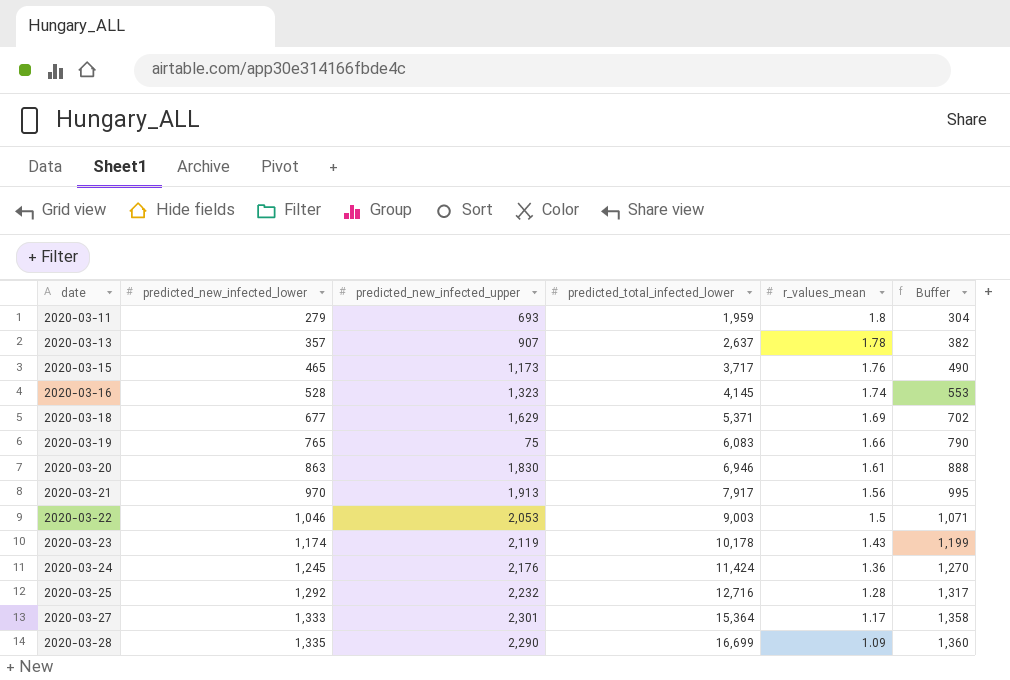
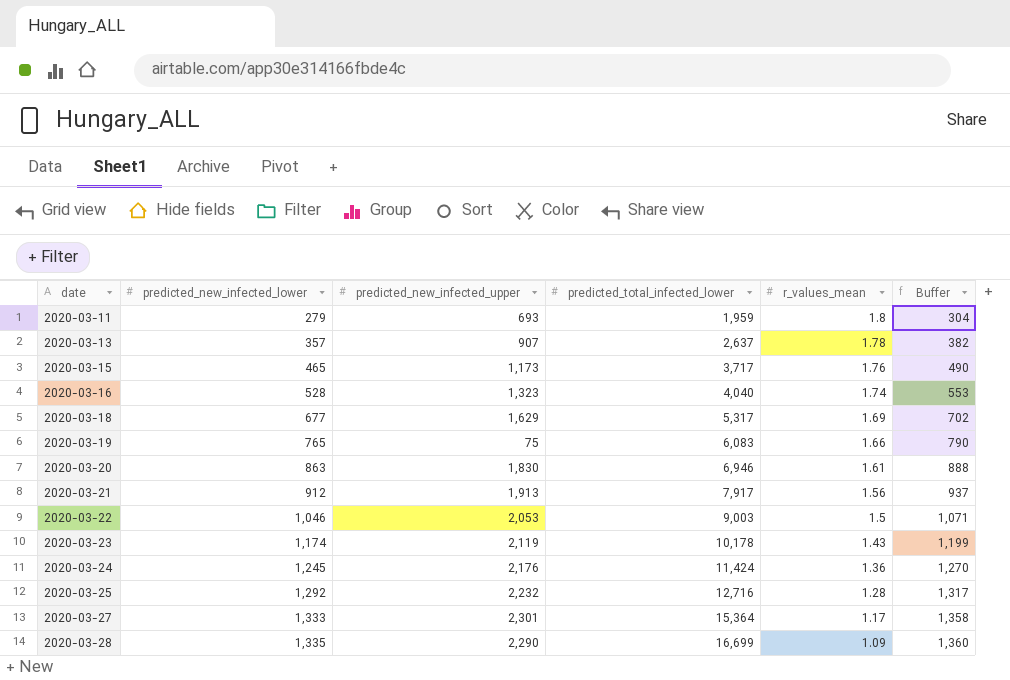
2020-03-16 | predicted_total_infected_lower: 4,145 -> 4,040
2020-03-18 | predicted_total_infected_lower: 5,371 -> 5,317
2020-03-21 | predicted_new_infected_lower: 970 -> 912
2020-03-21 | Buffer: 995 -> 937

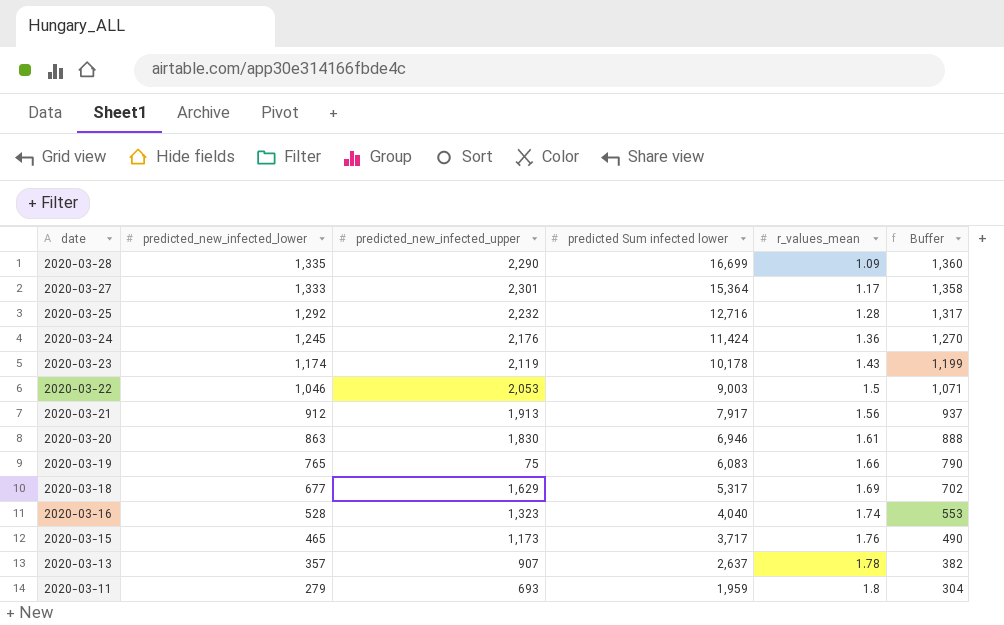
row order: date ascending -> date descending
column name: predicted_total_infected_lower -> predicted Sum infected lower

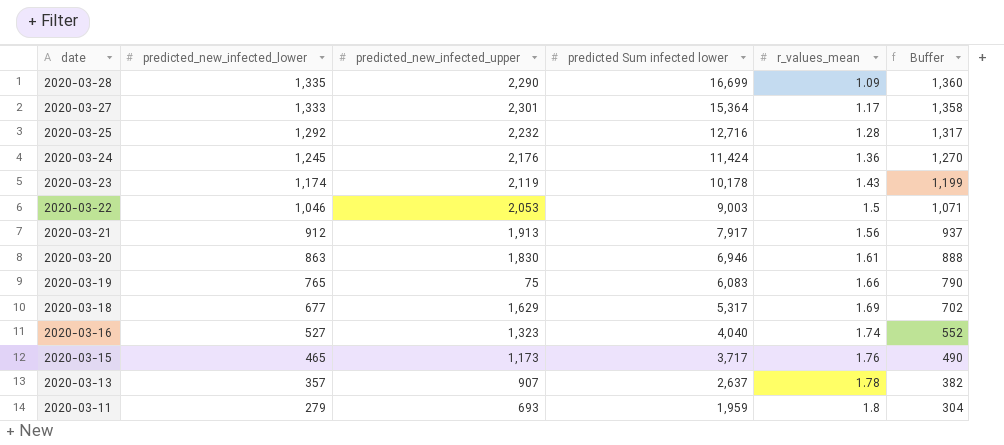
2020-03-16 | predicted_new_infected_lower: 528 -> 527
2020-03-16 | Buffer: 553 -> 552

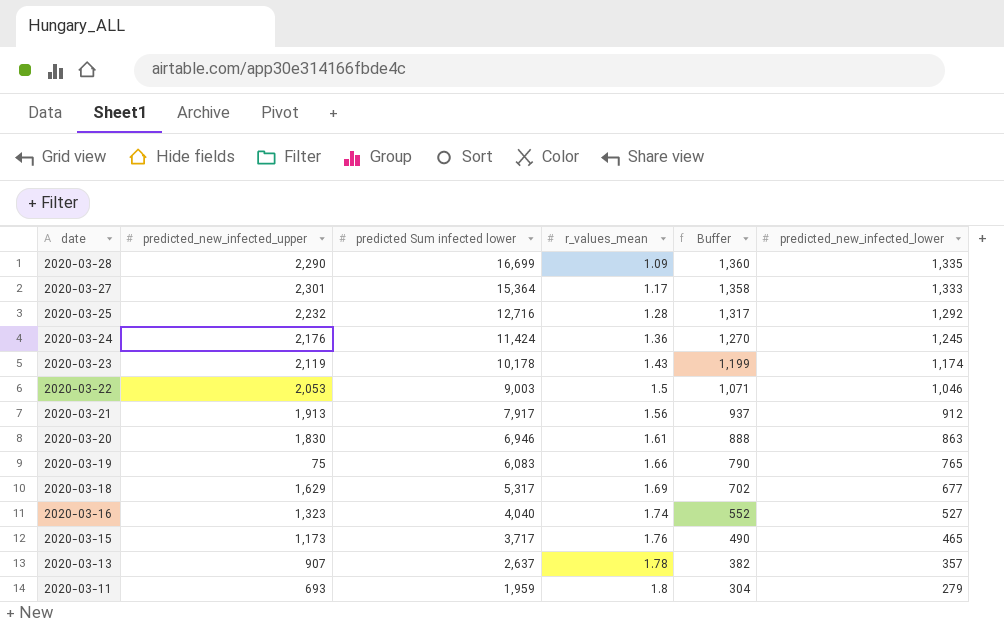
column predicted_new_infected_lower | position: 2 -> 6

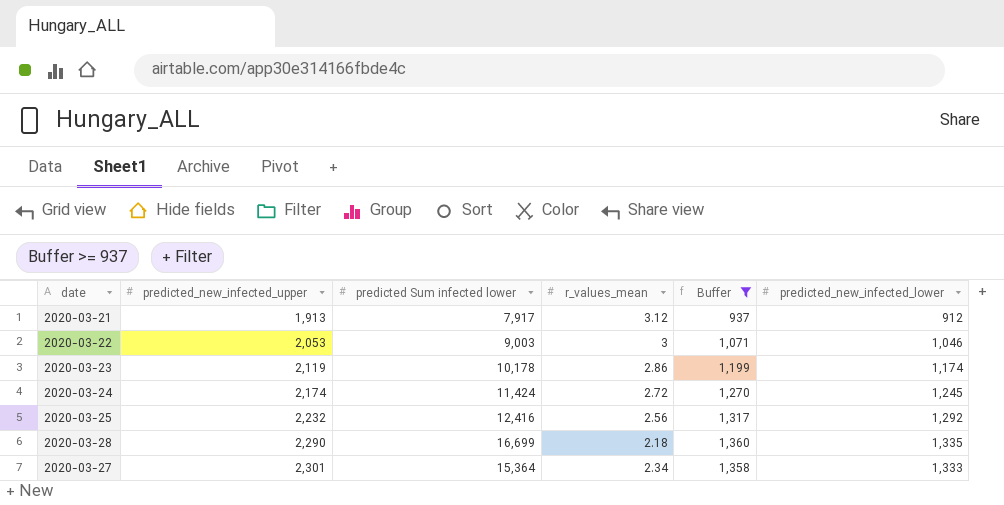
filter: none -> Buffer >= 937
row order: date descending -> predicted_new_infected_upper ascending
2020-03-21 | r_values_mean: 1.56 -> 3.12
2020-03-22 | r_values_mean: 1.5 -> 3
2020-03-23 | r_values_mean: 1.43 -> 2.86
2020-03-24 | predicted_new_infected_upper: 2,176 -> 2,174
2020-03-24 | r_values_mean: 1.36 -> 2.72
2020-03-25 | predicted Sum infected lower: 12,716 -> 12,416
2020-03-25 | r_values_mean: 1.28 -> 2.56
2020-03-28 | r_values_mean: 1.09 -> 2.18
2020-03-27 | r_values_mean: 1.17 -> 2.34

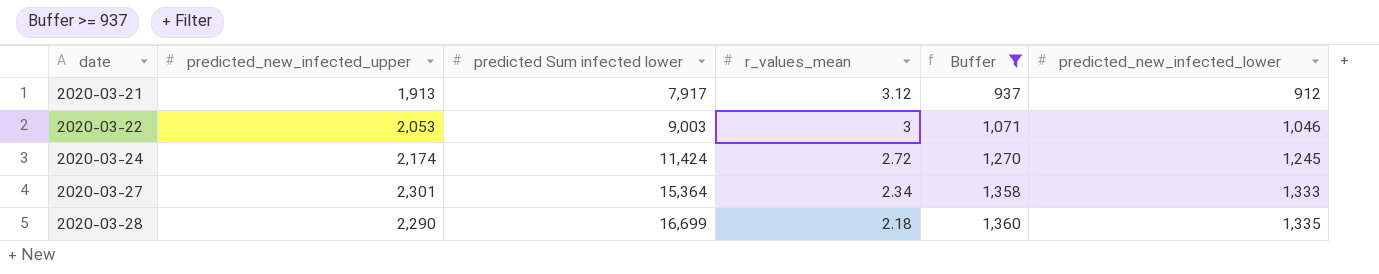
row order: predicted_new_infected_upper ascending -> date ascending
row 2020-03-23: 2,119 | 10,178 | 2.86 | 1,199 | 1,174 -> none
row 2020-03-25: 2,232 | 12,416 | 2.56 | 1,317 | 1,292 -> none

